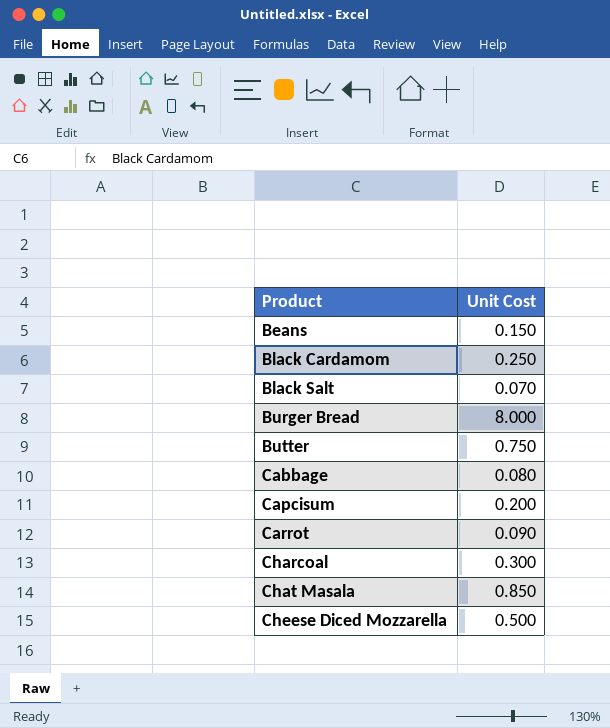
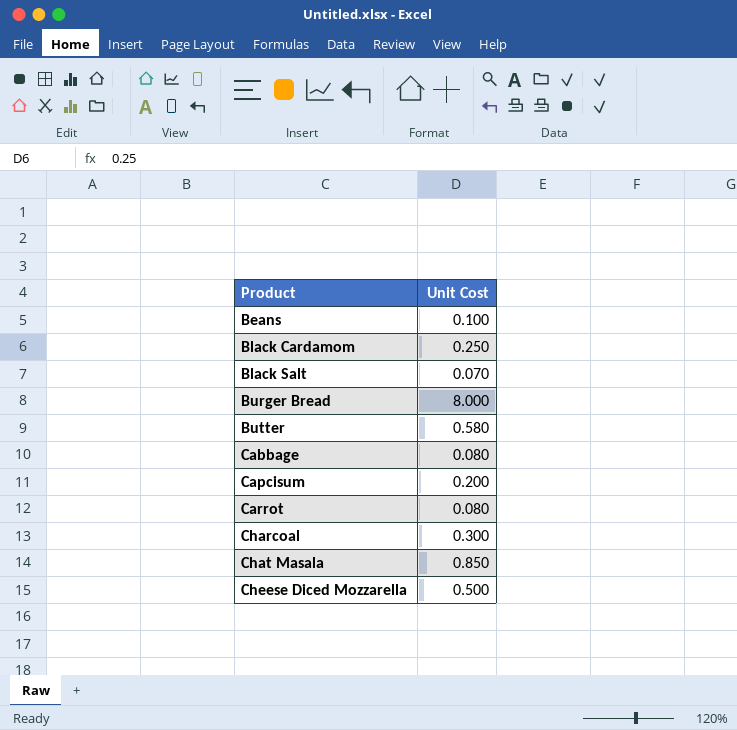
Beans | Unit Cost: 0.150 -> 0.100
Butter | Unit Cost: 0.750 -> 0.580
Carrot | Unit Cost: 0.090 -> 0.080

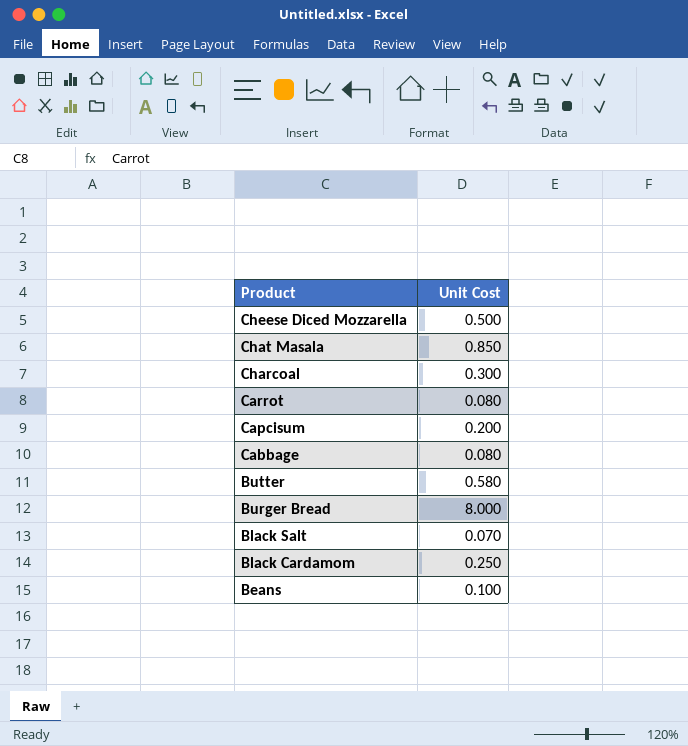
row order: Product ascending -> Product descending

